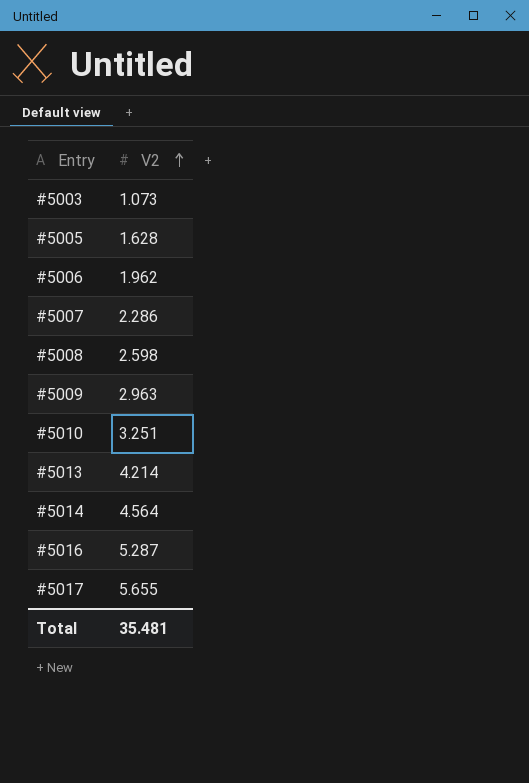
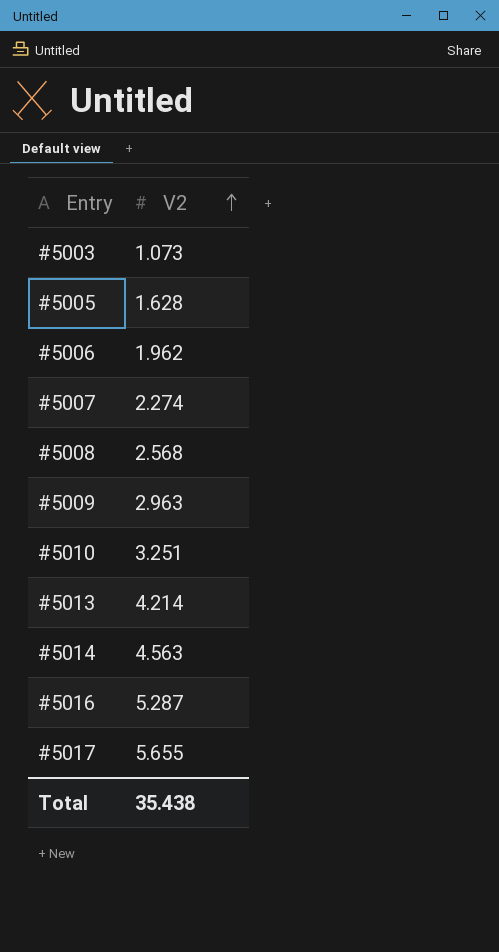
#5007 | V2: 2.286 -> 2.274
#5008 | V2: 2.598 -> 2.568
#5014 | V2: 4.564 -> 4.563
Total | V2: 35.481 -> 35.438

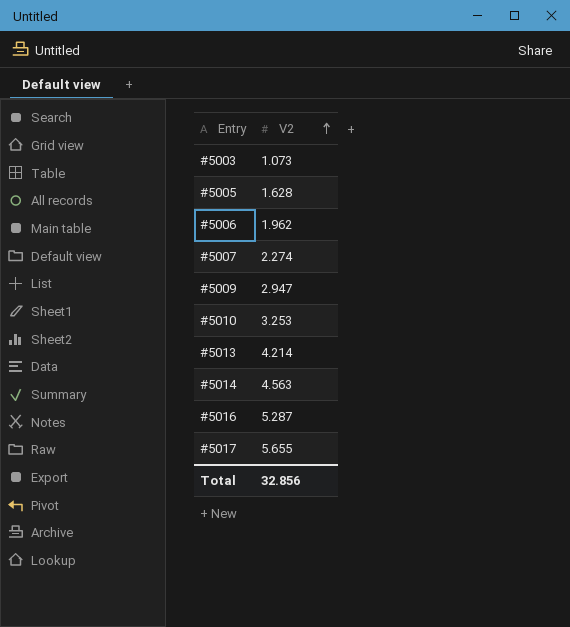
row #5008: 2.568 -> none
#5009 | V2: 2.963 -> 2.947
#5010 | V2: 3.251 -> 3.253
Total | V2: 35.438 -> 32.856

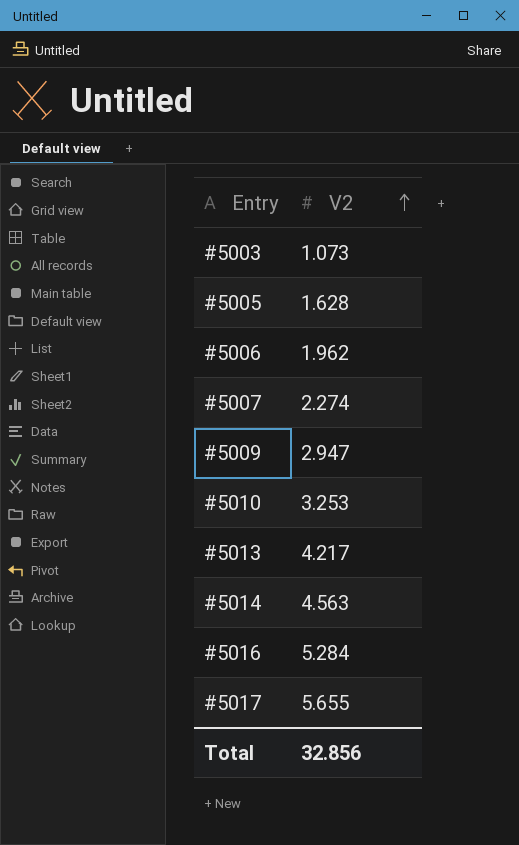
#5013 | V2: 4.214 -> 4.217
#5016 | V2: 5.287 -> 5.284

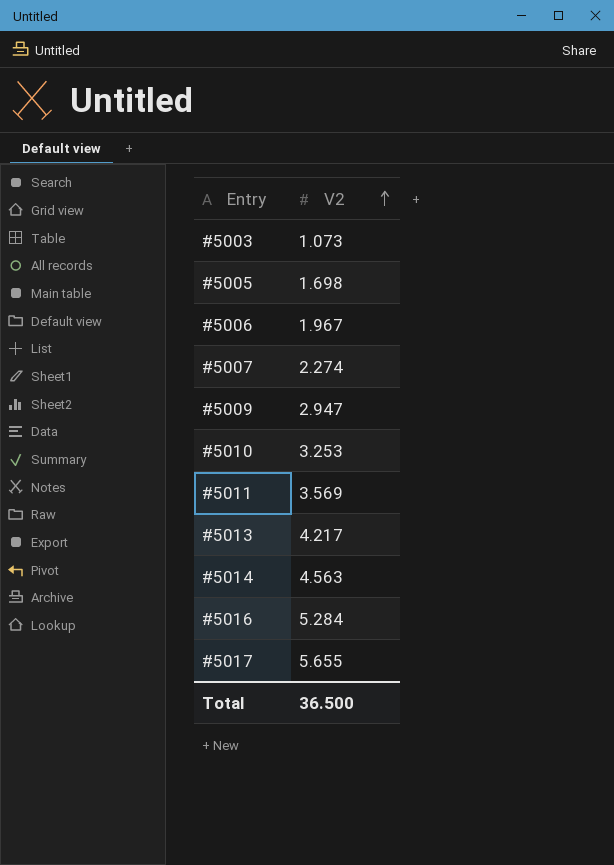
#5005 | V2: 1.628 -> 1.698
#5006 | V2: 1.962 -> 1.967
row #5011: none -> 3.569
Total | V2: 32.856 -> 36.500

